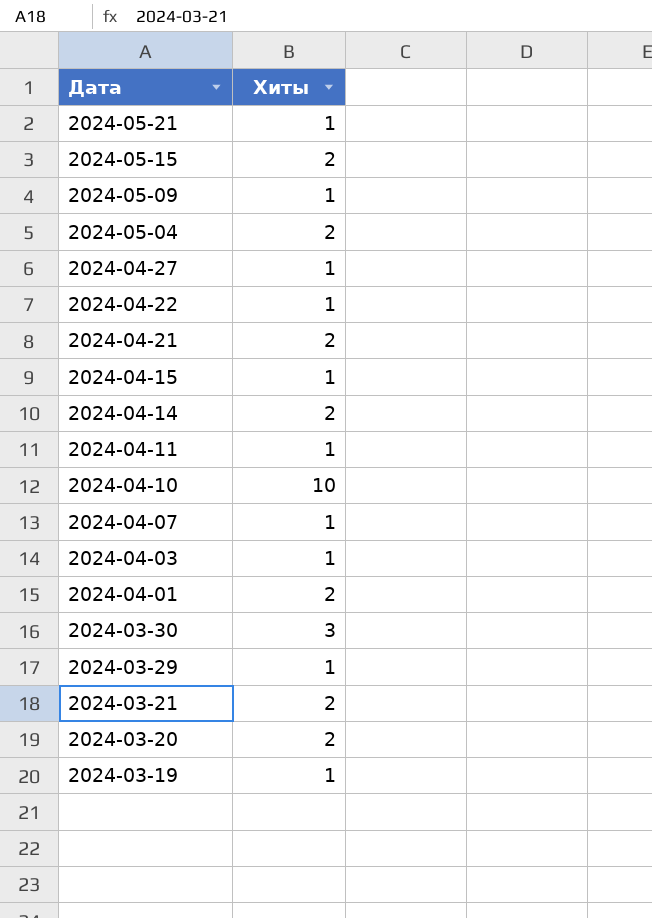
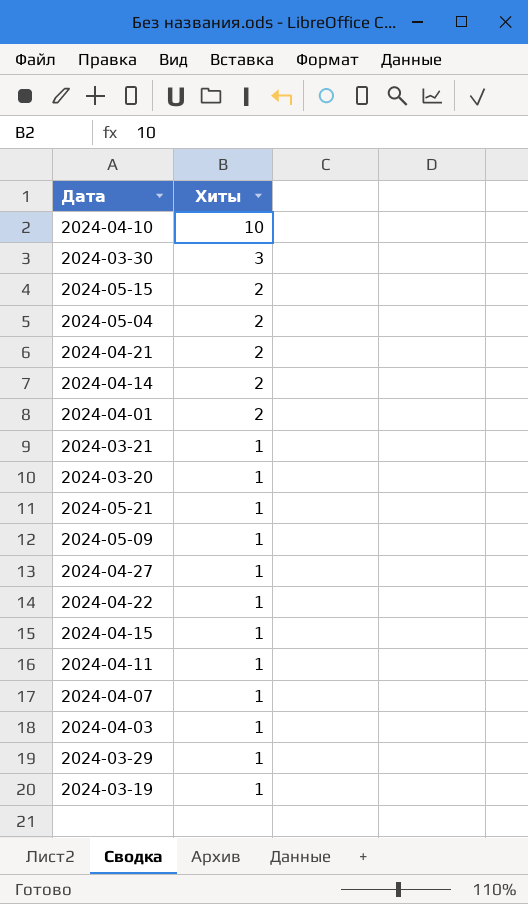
row order: Дата descending -> Хиты descending
2024-03-21 | Хиты: 2 -> 1
2024-03-20 | Хиты: 2 -> 1

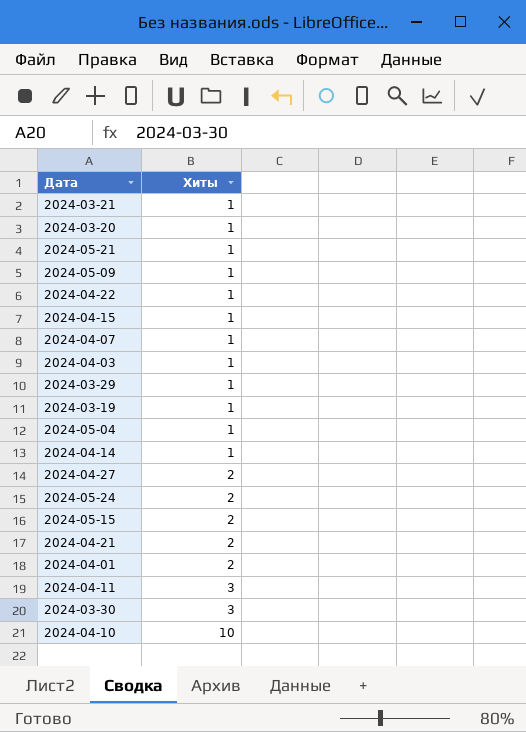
row order: Хиты descending -> Хиты ascending
2024-05-04 | Хиты: 2 -> 1
2024-04-14 | Хиты: 2 -> 1
2024-04-27 | Хиты: 1 -> 2
row 2024-05-24: none -> 2
2024-04-11 | Хиты: 1 -> 3

